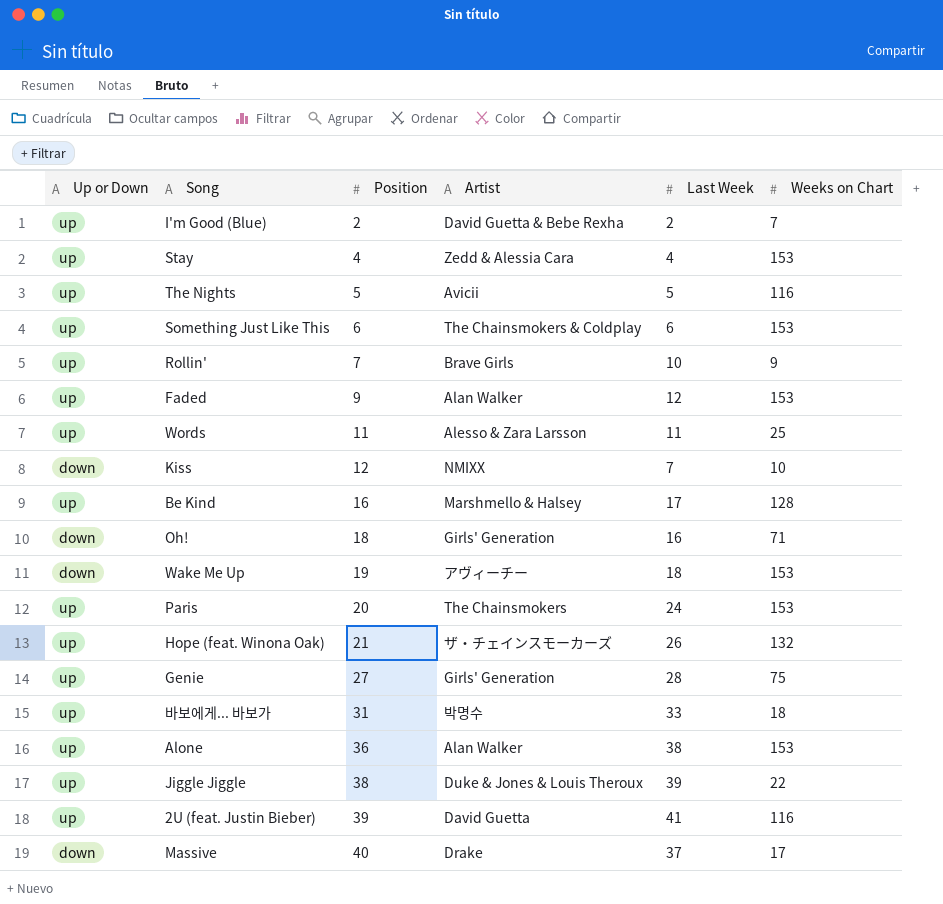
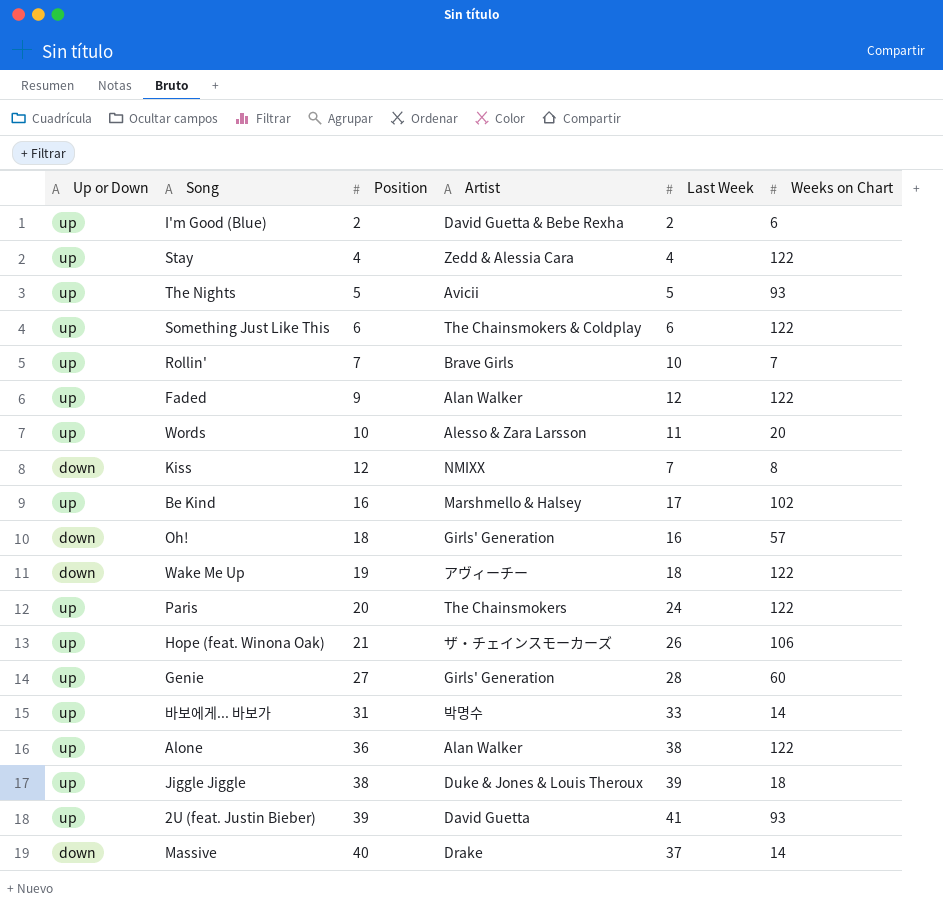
I'm Good (Blue) | Weeks on Chart: 7 -> 6
Stay | Weeks on Chart: 153 -> 122
The Nights | Weeks on Chart: 116 -> 93
Something Just Like This | Weeks on Chart: 153 -> 122
Rollin' | Weeks on Chart: 9 -> 7
Faded | Weeks on Chart: 153 -> 122
Words | Position: 11 -> 10
Words | Weeks on Chart: 25 -> 20
Kiss | Weeks on Chart: 10 -> 8
Be Kind | Weeks on Chart: 128 -> 102
Oh! | Weeks on Chart: 71 -> 57
Wake Me Up | Weeks on Chart: 153 -> 122
Paris | Weeks on Chart: 153 -> 122
Hope (feat. Winona Oak) | Weeks on Chart: 132 -> 106
Genie | Weeks on Chart: 75 -> 60
바보에게... 바보가 | Weeks on Chart: 18 -> 14
Alone | Weeks on Chart: 153 -> 122
Jiggle Jiggle | Weeks on Chart: 22 -> 18
2U (feat. Justin Bieber) | Weeks on Chart: 116 -> 93
Massive | Weeks on Chart: 17 -> 14

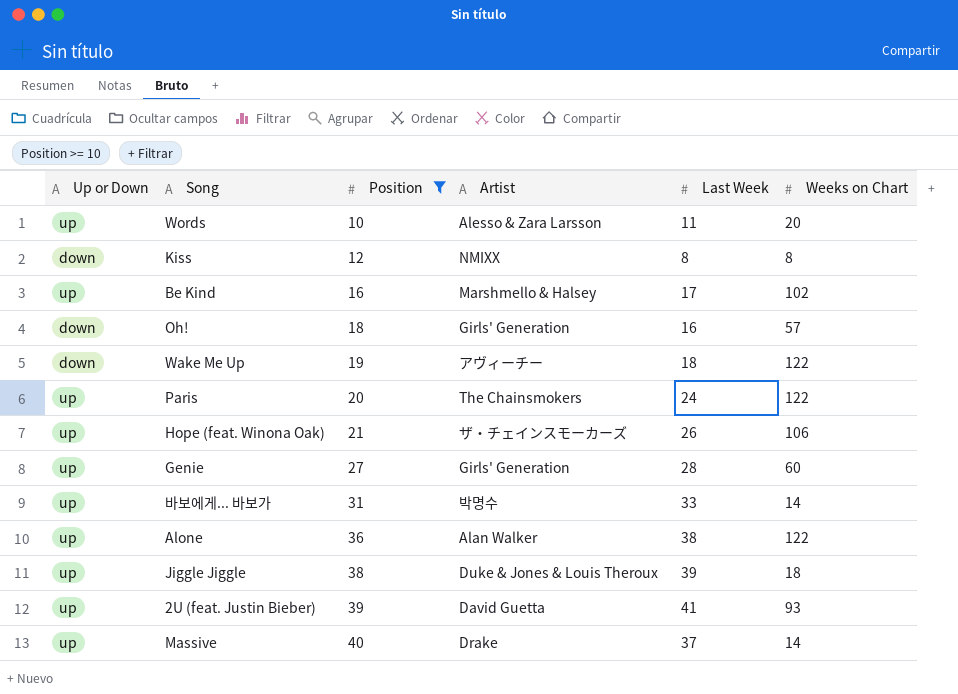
filter: none -> Position >= 10
Kiss | Last Week: 7 -> 8
Massive | Up or Down: down -> up

